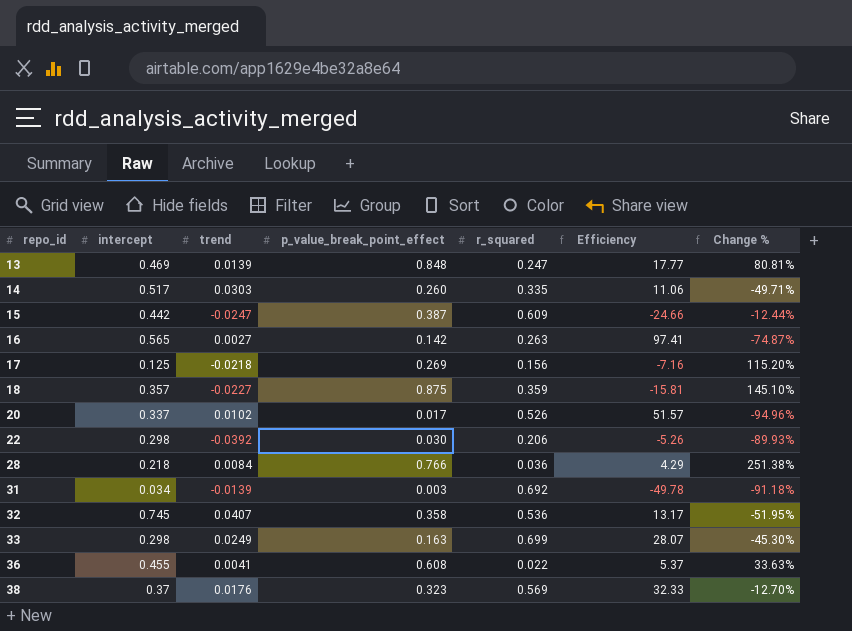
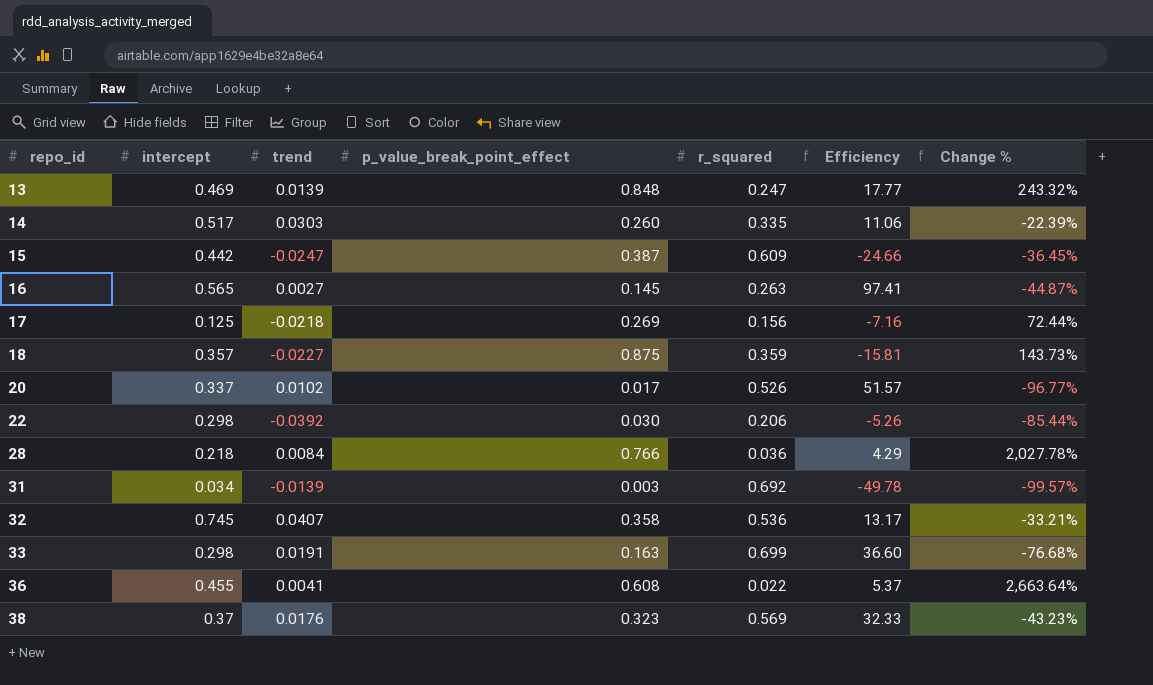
column Change % | formula: ([p_value_break_point_effect] - [intercept]) / [intercept] -> ([p_value_break_point_effect] - [r_squared]) / [r_squared]
16 | p_value_break_point_effect: 0.142 -> 0.145
33 | trend: 0.0249 -> 0.0191
33 | Efficiency: 28.07 -> 36.60

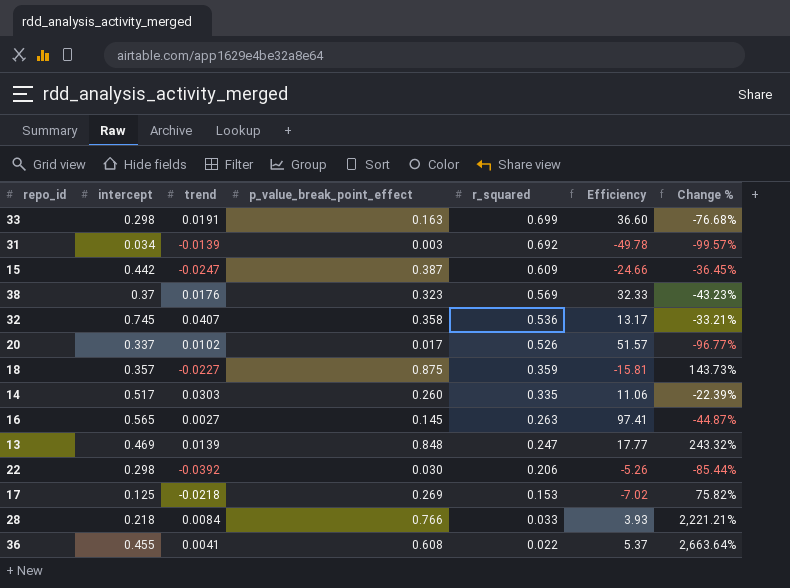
row order: repo_id ascending -> r_squared descending
17 | r_squared: 0.156 -> 0.153
17 | Efficiency: -7.16 -> -7.02
17 | Change %: 72.44% -> 75.82%
28 | r_squared: 0.036 -> 0.033
28 | Efficiency: 4.29 -> 3.93
28 | Change %: 2,027.78% -> 2,221.21%

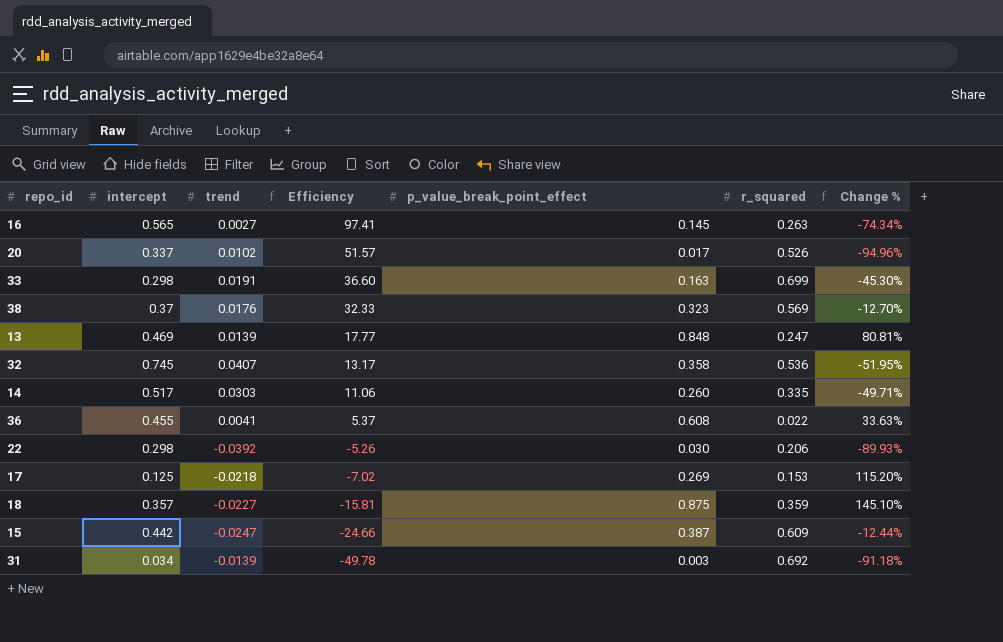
row order: r_squared descending -> Efficiency descending
column Efficiency | position: 6 -> 4
column Change % | formula: ([p_value_break_point_effect] - [r_squared]) / [r_squared] -> ([p_value_break_point_effect] - [intercept]) / [intercept]
row 28: 0.218 | 0.0084 | 0.766 | 0.033 | 3.93 | 2,221.21% -> none

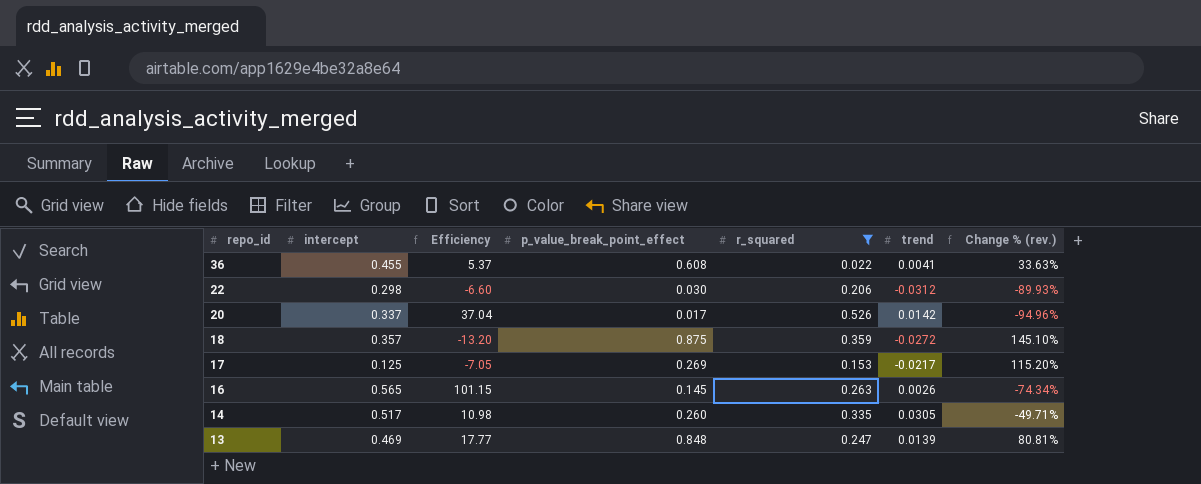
filter: none -> r_squared <= 0.526
row order: Efficiency descending -> repo_id descending
column trend | position: 3 -> 6
column name: Change % -> Change % (rev.)
22 | Efficiency: -5.26 -> -6.60
22 | trend: -0.0392 -> -0.0312
20 | Efficiency: 51.57 -> 37.04
20 | trend: 0.0102 -> 0.0142
18 | Efficiency: -15.81 -> -13.20
18 | trend: -0.0227 -> -0.0272
17 | Efficiency: -7.02 -> -7.05
17 | trend: -0.0218 -> -0.0217
16 | Efficiency: 97.41 -> 101.15
16 | trend: 0.0027 -> 0.0026
14 | Efficiency: 11.06 -> 10.98
14 | trend: 0.0303 -> 0.0305

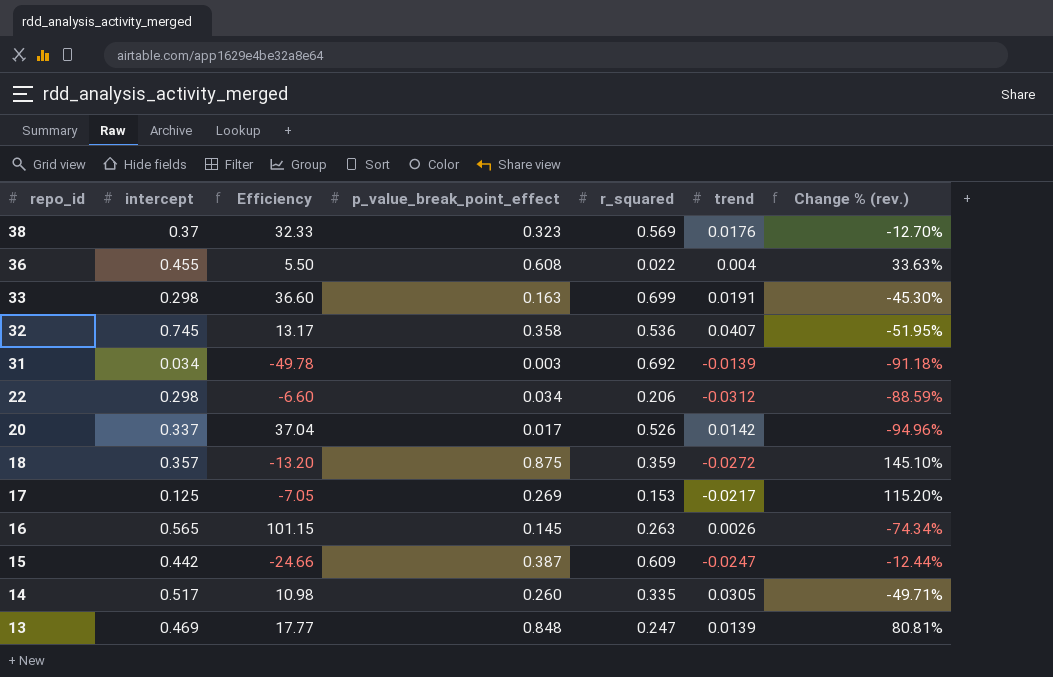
filter: r_squared <= 0.526 -> none
36 | Efficiency: 5.37 -> 5.50
36 | trend: 0.0041 -> 0.004
22 | p_value_break_point_effect: 0.030 -> 0.034
22 | Change % (rev.): -89.93% -> -88.59%

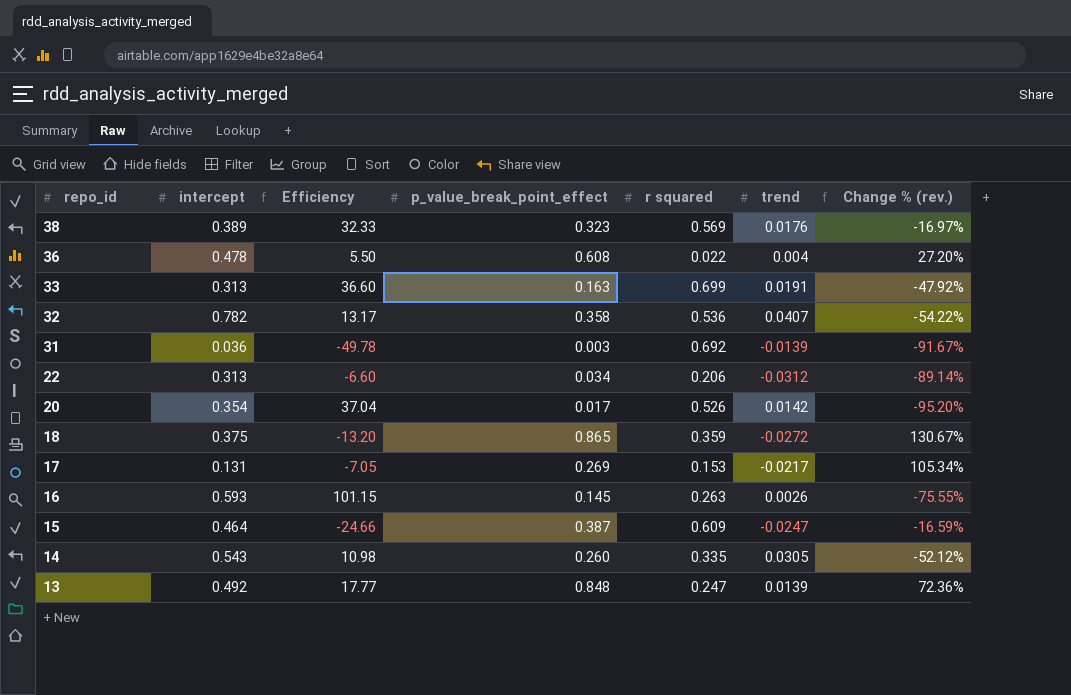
column name: r_squared -> r squared
38 | intercept: 0.37 -> 0.389
38 | Change % (rev.): -12.70% -> -16.97%
36 | intercept: 0.455 -> 0.478
36 | Change % (rev.): 33.63% -> 27.20%
33 | intercept: 0.298 -> 0.313
33 | Change % (rev.): -45.30% -> -47.92%
32 | intercept: 0.745 -> 0.782
32 | Change % (rev.): -51.95% -> -54.22%
31 | intercept: 0.034 -> 0.036
31 | Change % (rev.): -91.18% -> -91.67%
22 | intercept: 0.298 -> 0.313
22 | Change % (rev.): -88.59% -> -89.14%
20 | intercept: 0.337 -> 0.354
20 | Change % (rev.): -94.96% -> -95.20%
18 | intercept: 0.357 -> 0.375
18 | p_value_break_point_effect: 0.875 -> 0.865
18 | Change % (rev.): 145.10% -> 130.67%
17 | intercept: 0.125 -> 0.131
17 | Change % (rev.): 115.20% -> 105.34%
16 | intercept: 0.565 -> 0.593
16 | Change % (rev.): -74.34% -> -75.55%
15 | intercept: 0.442 -> 0.464
15 | Change % (rev.): -12.44% -> -16.59%
14 | intercept: 0.517 -> 0.543
14 | Change % (rev.): -49.71% -> -52.12%
13 | intercept: 0.469 -> 0.492
13 | Change % (rev.): 80.81% -> 72.36%

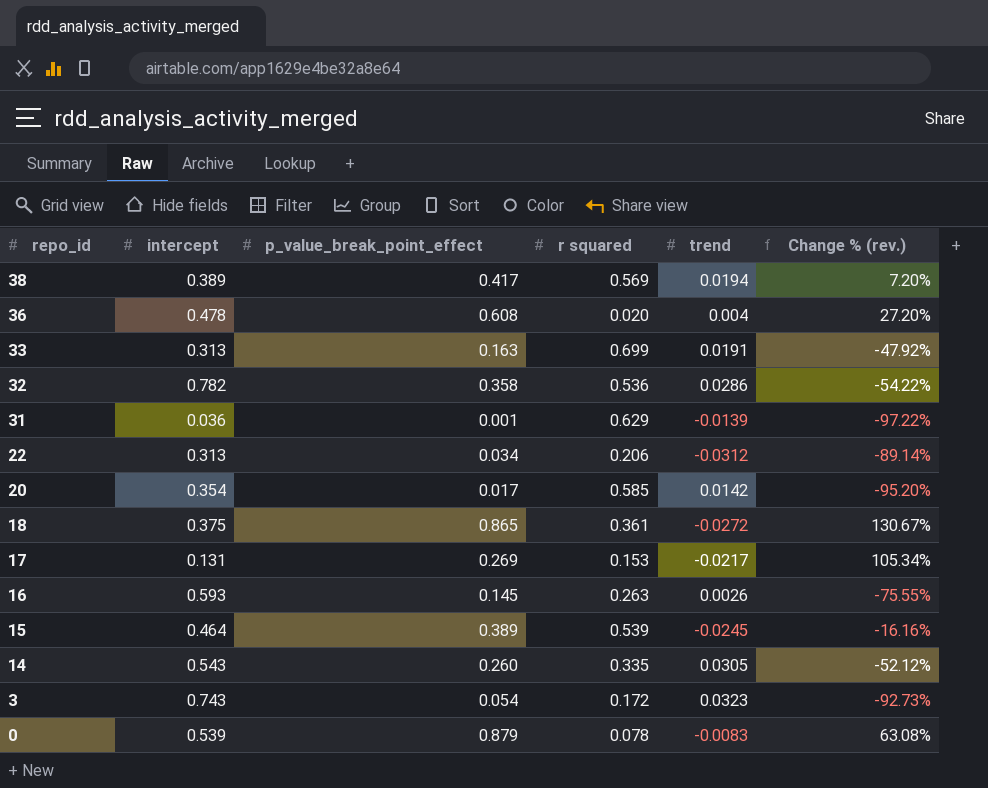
column Efficiency | formula: [r squared] / [trend] -> none
row 13: 0.492 | 17.77 | 0.848 | 0.247 | 0.0139 | 72.36% -> none
38 | p_value_break_point_effect: 0.323 -> 0.417
38 | trend: 0.0176 -> 0.0194
38 | Change % (rev.): -16.97% -> 7.20%
36 | r squared: 0.022 -> 0.020
32 | trend: 0.0407 -> 0.0286
31 | p_value_break_point_effect: 0.003 -> 0.001
31 | r squared: 0.692 -> 0.629
31 | Change % (rev.): -91.67% -> -97.22%
20 | r squared: 0.526 -> 0.585
18 | r squared: 0.359 -> 0.361
15 | p_value_break_point_effect: 0.387 -> 0.389
15 | r squared: 0.609 -> 0.539
15 | trend: -0.0247 -> -0.0245
15 | Change % (rev.): -16.59% -> -16.16%
row 3: none -> 0.743 | 0.054 | 0.172 | 0.0323 | -92.73%
row 0: none -> 0.539 | 0.879 | 0.078 | -0.0083 | 63.08%

